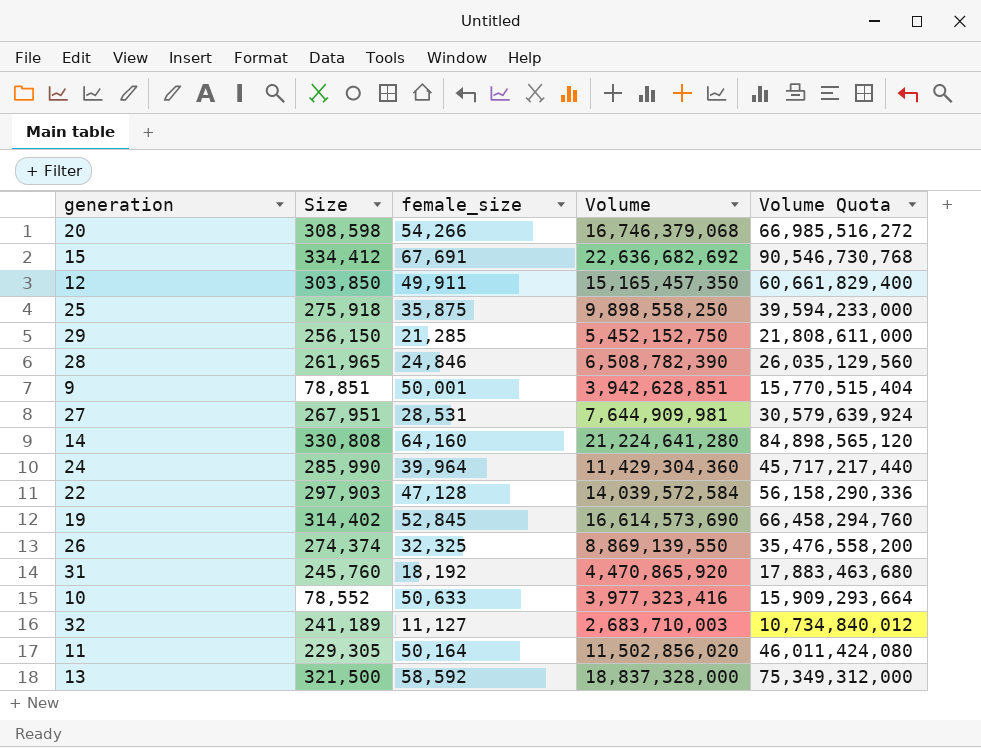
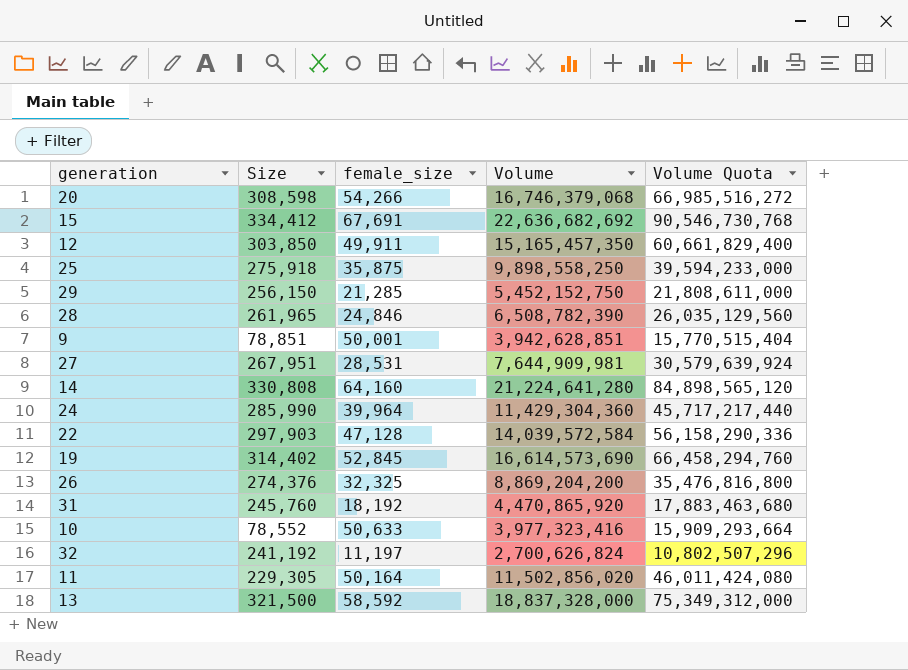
26 | Size: 274,374 -> 274,376
26 | Volume: 8,869,139,550 -> 8,869,204,200
26 | Volume Quota: 35,476,558,200 -> 35,476,816,800
32 | Size: 241,189 -> 241,192
32 | female_size: 11,127 -> 11,197
32 | Volume: 2,683,710,003 -> 2,700,626,824
32 | Volume Quota: 10,734,840,012 -> 10,802,507,296

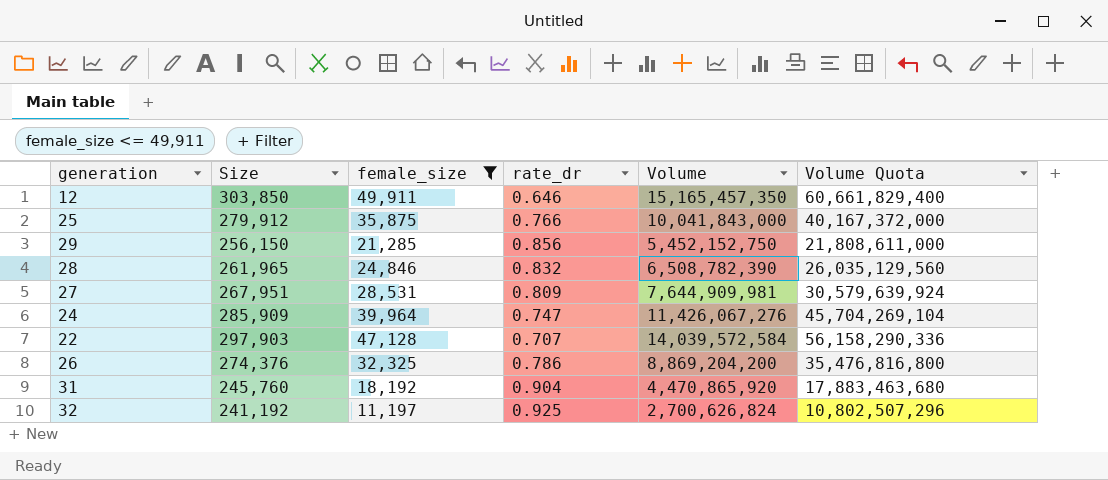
filter: none -> female_size <= 49,911
column rate_dr | position: none -> 4
25 | Size: 275,918 -> 279,912
25 | Volume: 9,898,558,250 -> 10,041,843,000
25 | Volume Quota: 39,594,233,000 -> 40,167,372,000
24 | Size: 285,990 -> 285,909
24 | Volume: 11,429,304,360 -> 11,426,067,276
24 | Volume Quota: 45,717,217,440 -> 45,704,269,104

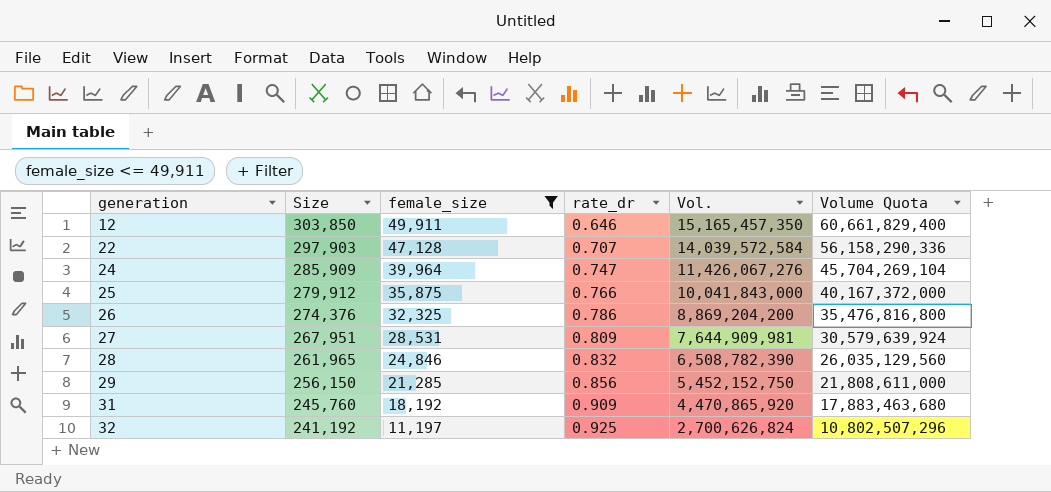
row order: none -> generation ascending
column name: Volume -> Vol.
31 | rate_dr: 0.904 -> 0.909

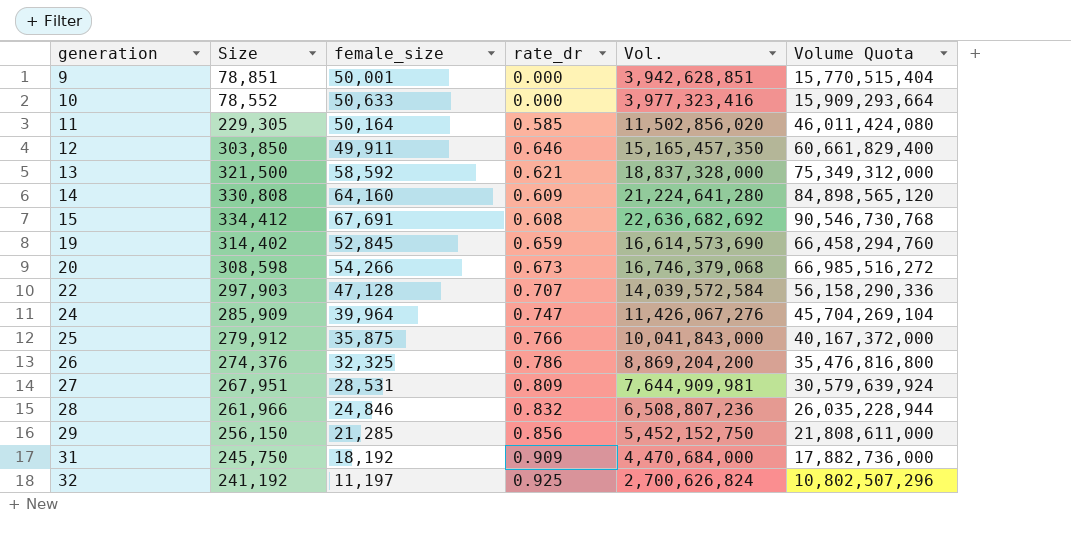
filter: female_size <= 49,911 -> none
28 | Size: 261,965 -> 261,966
28 | Vol.: 6,508,782,390 -> 6,508,807,236
28 | Volume Quota: 26,035,129,560 -> 26,035,228,944
31 | Size: 245,760 -> 245,750
31 | Vol.: 4,470,865,920 -> 4,470,684,000
31 | Volume Quota: 17,883,463,680 -> 17,882,736,000

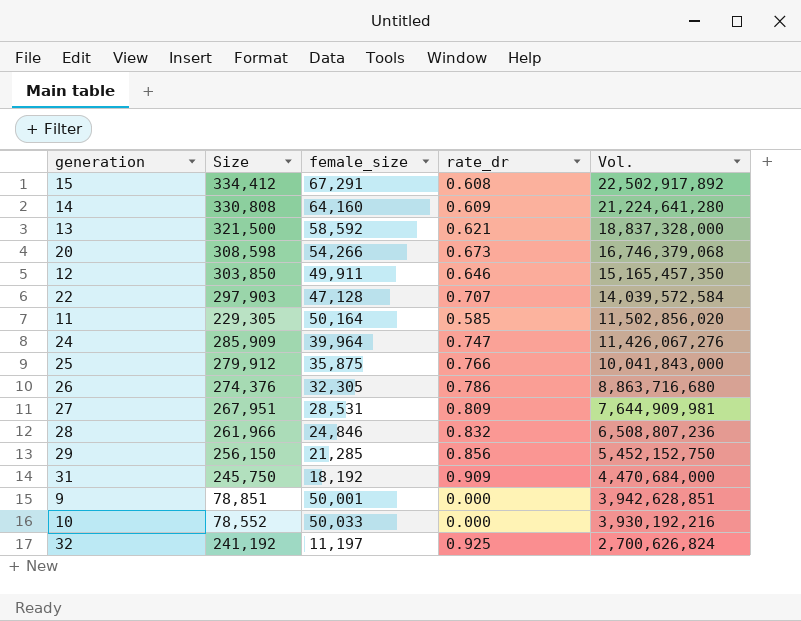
row order: generation ascending -> Vol. descending
column Volume Quota | formula: [Vol.] * 4 -> none
row 19: 314,402 | 52,845 | 0.659 | 16,614,573,690 | 66,458,294,760 -> none
15 | female_size: 67,691 -> 67,291
15 | Vol.: 22,636,682,692 -> 22,502,917,892
26 | female_size: 32,325 -> 32,305
26 | Vol.: 8,869,204,200 -> 8,863,716,680
10 | female_size: 50,633 -> 50,033
10 | Vol.: 3,977,323,416 -> 3,930,192,216

